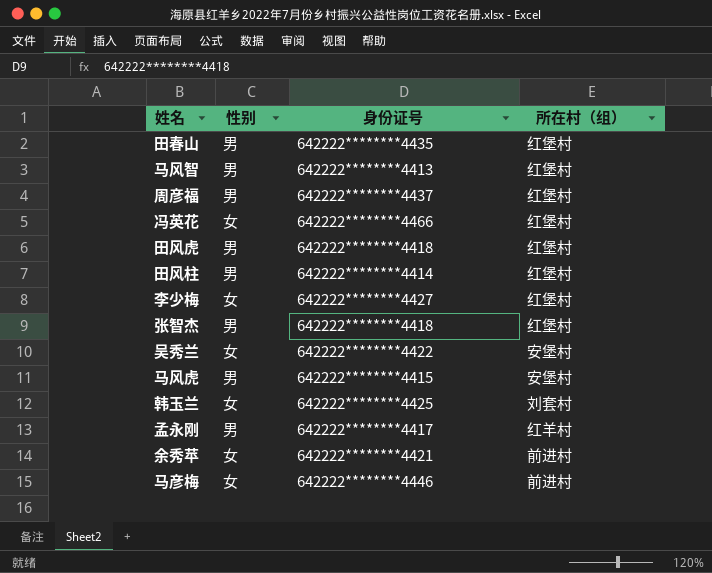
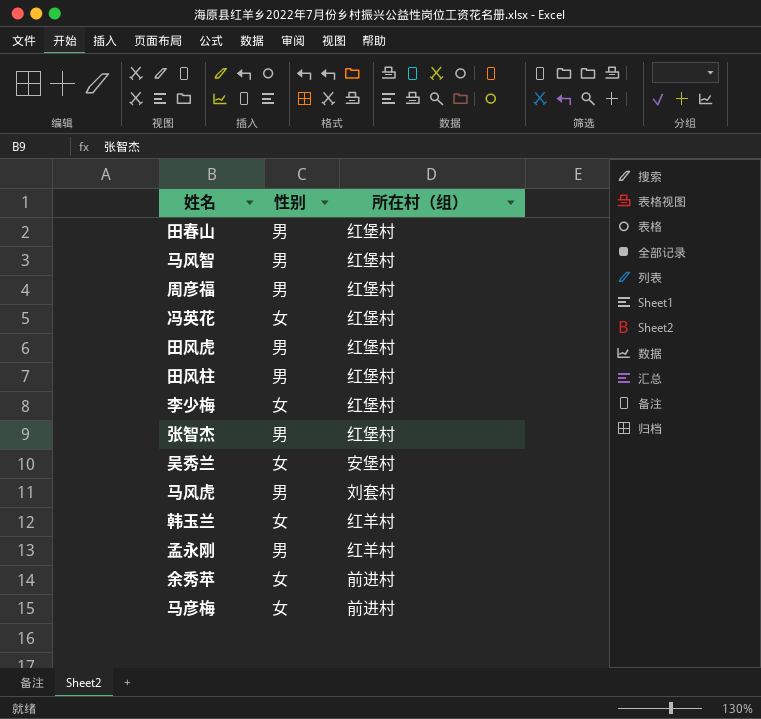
column 身份证号 | position: 3 -> none
马风虎 | 所在村（组）: 安堡村 -> 刘套村
韩玉兰 | 所在村（组）: 刘套村 -> 红羊村

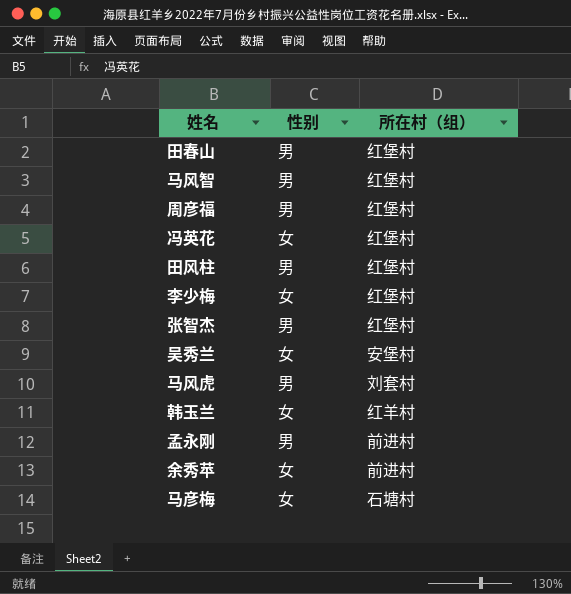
row 田风虎: 男 | 红堡村 -> none
孟永刚 | 所在村（组）: 红羊村 -> 前进村
马彦梅 | 所在村（组）: 前进村 -> 石塘村

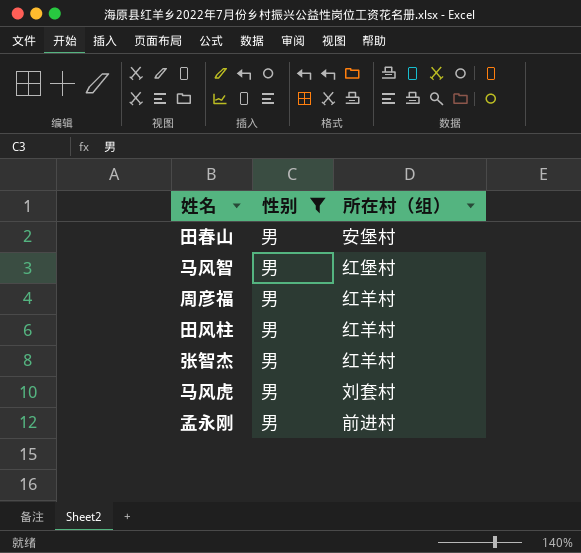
filter: none -> 性别 = 男
田春山 | 所在村（组）: 红堡村 -> 安堡村
周彦福 | 所在村（组）: 红堡村 -> 红羊村
田风柱 | 所在村（组）: 红堡村 -> 红羊村
张智杰 | 所在村（组）: 红堡村 -> 红羊村

